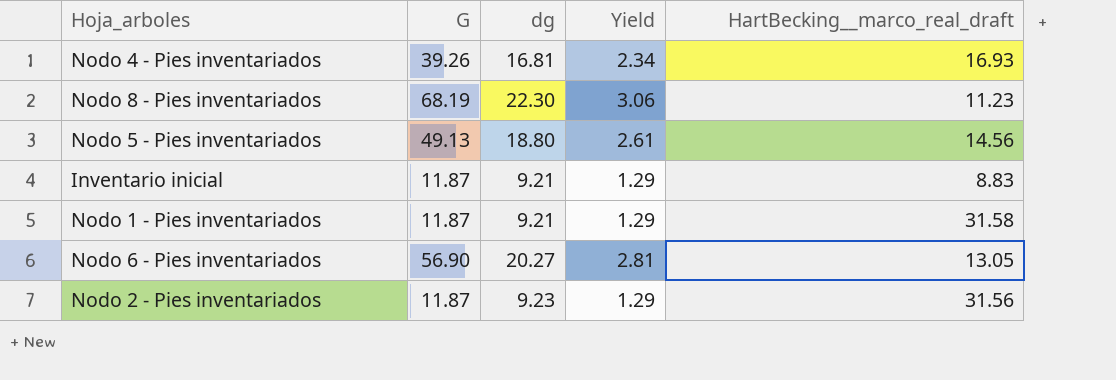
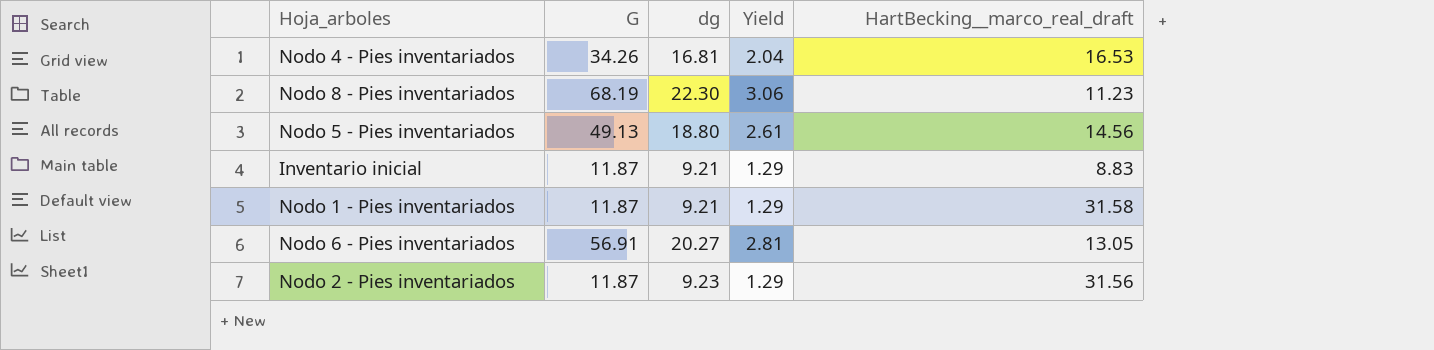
Nodo 4 - Pies inventariados | G: 39.26 -> 34.26
Nodo 4 - Pies inventariados | Yield: 2.34 -> 2.04
Nodo 4 - Pies inventariados | HartBecking__marco_real_draft: 16.93 -> 16.53
Nodo 6 - Pies inventariados | G: 56.90 -> 56.91

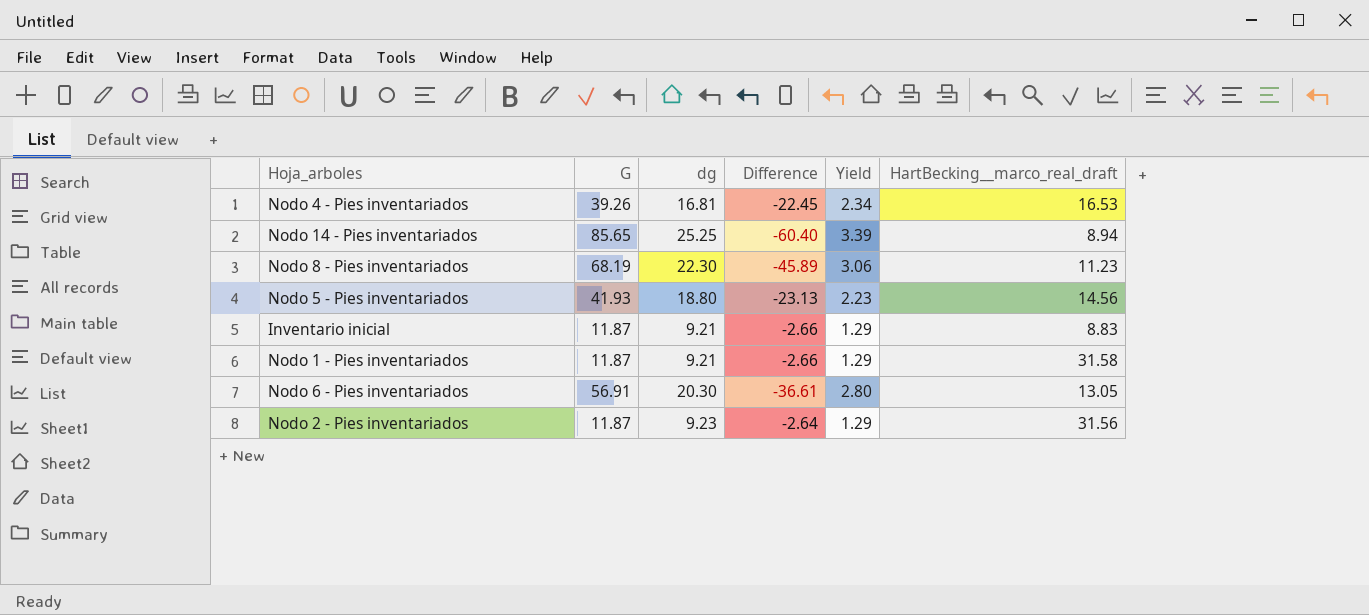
column Difference | formula: none -> [dg] - [G]
Nodo 4 - Pies inventariados | G: 34.26 -> 39.26
Nodo 4 - Pies inventariados | Yield: 2.04 -> 2.34
row Nodo 14 - Pies inventariados: none -> 85.65 | 25.25 | -60.40 | 3.39 | 8.94
Nodo 5 - Pies inventariados | G: 49.13 -> 41.93
Nodo 5 - Pies inventariados | Yield: 2.61 -> 2.23
Nodo 6 - Pies inventariados | dg: 20.27 -> 20.30
Nodo 6 - Pies inventariados | Yield: 2.81 -> 2.80

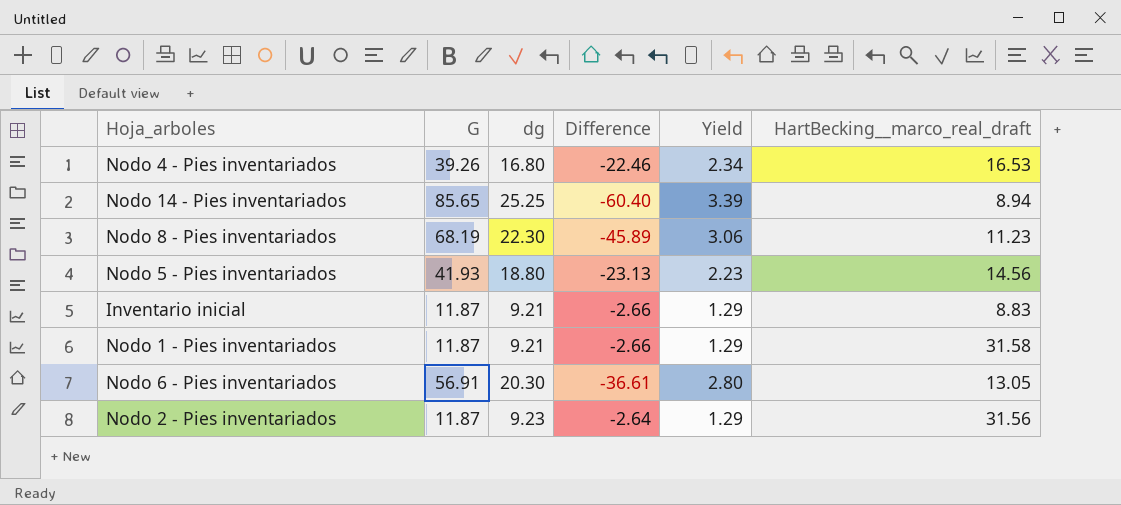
Nodo 4 - Pies inventariados | dg: 16.81 -> 16.80
Nodo 4 - Pies inventariados | Difference: -22.45 -> -22.46

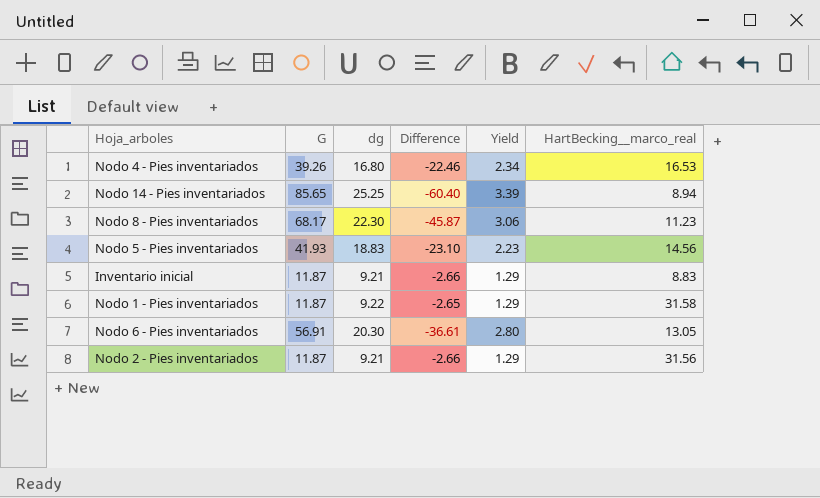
column name: HartBecking__marco_real_draft -> HartBecking__marco_real
Nodo 8 - Pies inventariados | G: 68.19 -> 68.17
Nodo 8 - Pies inventariados | Difference: -45.89 -> -45.87
Nodo 5 - Pies inventariados | dg: 18.80 -> 18.83
Nodo 5 - Pies inventariados | Difference: -23.13 -> -23.10
Nodo 1 - Pies inventariados | dg: 9.21 -> 9.22
Nodo 1 - Pies inventariados | Difference: -2.66 -> -2.65
Nodo 2 - Pies inventariados | dg: 9.23 -> 9.21
Nodo 2 - Pies inventariados | Difference: -2.64 -> -2.66

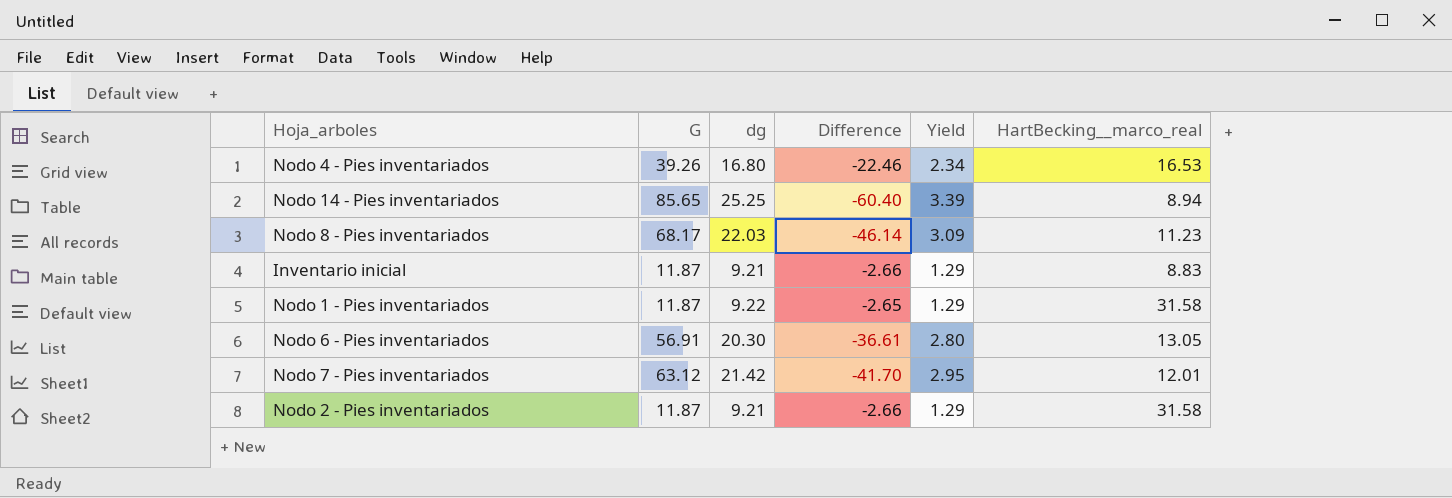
row Nodo 5 - Pies inventariados: 41.93 | 18.83 | -23.10 | 2.23 | 14.56 -> none
Nodo 8 - Pies inventariados | dg: 22.30 -> 22.03
Nodo 8 - Pies inventariados | Difference: -45.87 -> -46.14
Nodo 8 - Pies inventariados | Yield: 3.06 -> 3.09
row Nodo 7 - Pies inventariados: none -> 63.12 | 21.42 | -41.70 | 2.95 | 12.01
Nodo 2 - Pies inventariados | HartBecking__marco_real: 31.56 -> 31.58

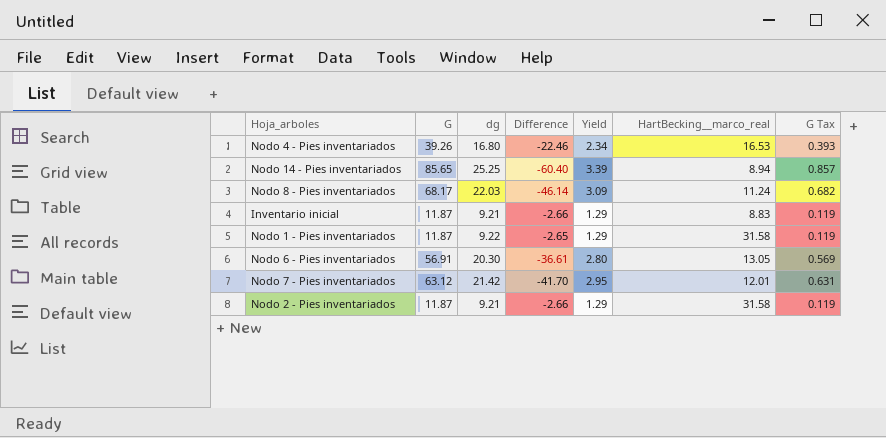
column G Tax | formula: none -> [G] * 0.01
Nodo 8 - Pies inventariados | HartBecking__marco_real: 11.23 -> 11.24

